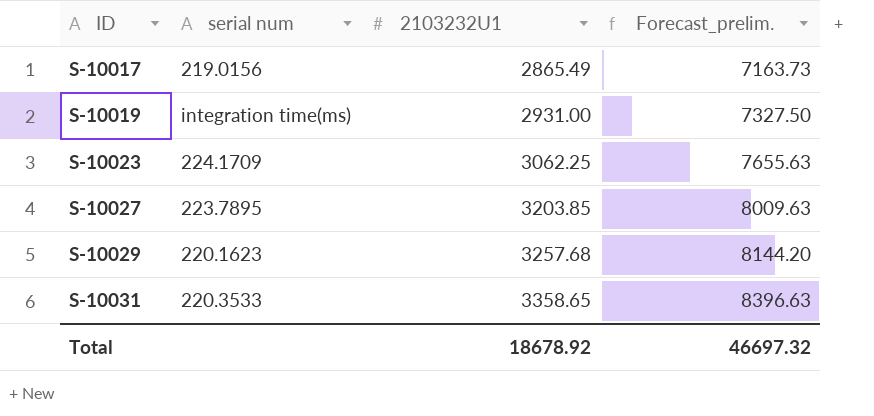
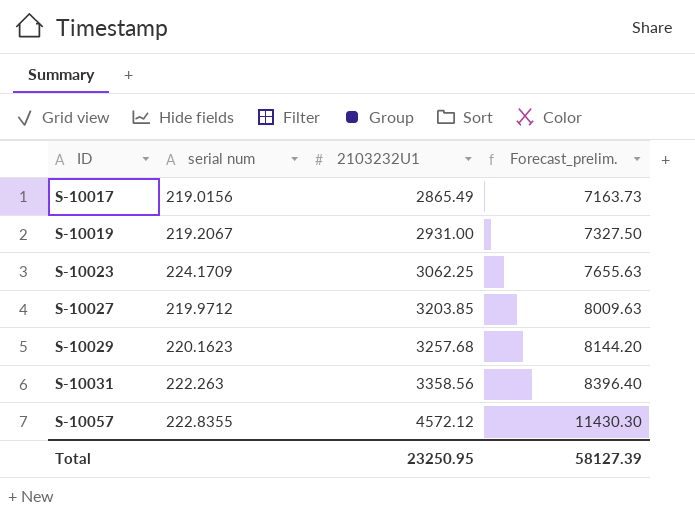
S-10019 | serial num: integration time(ms) -> 219.2067
S-10027 | serial num: 223.7895 -> 219.9712
S-10031 | serial num: 220.3533 -> 222.263
S-10031 | 2103232U1: 3358.65 -> 3358.56
S-10031 | Forecast_prelim.: 8396.63 -> 8396.40
row S-10057: none -> 222.8355 | 4572.12 | 11430.30
Total | 2103232U1: 18678.92 -> 23250.95
Total | Forecast_prelim.: 46697.32 -> 58127.39

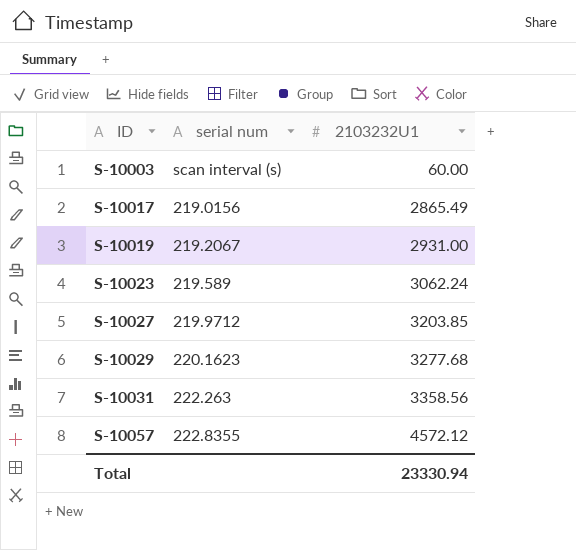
column Forecast_prelim. | formula: [2103232U1] * 2.5 -> none
row S-10003: none -> scan interval (s) | 60.00
S-10023 | serial num: 224.1709 -> 219.589
S-10023 | 2103232U1: 3062.25 -> 3062.24
S-10029 | 2103232U1: 3257.68 -> 3277.68
Total | 2103232U1: 23250.95 -> 23330.94

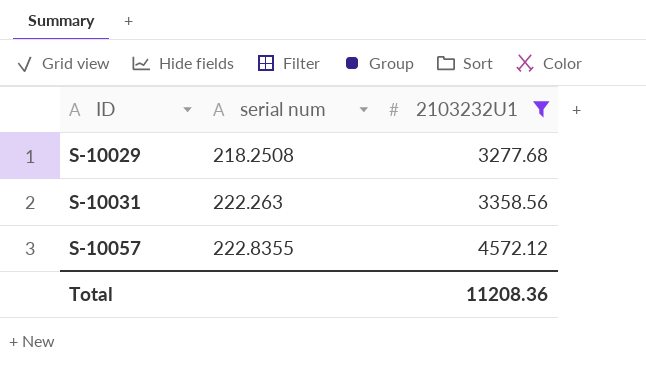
filter: none -> 2103232U1 >= 3277.68
S-10029 | serial num: 220.1623 -> 218.2508
Total | 2103232U1: 23330.94 -> 11208.36

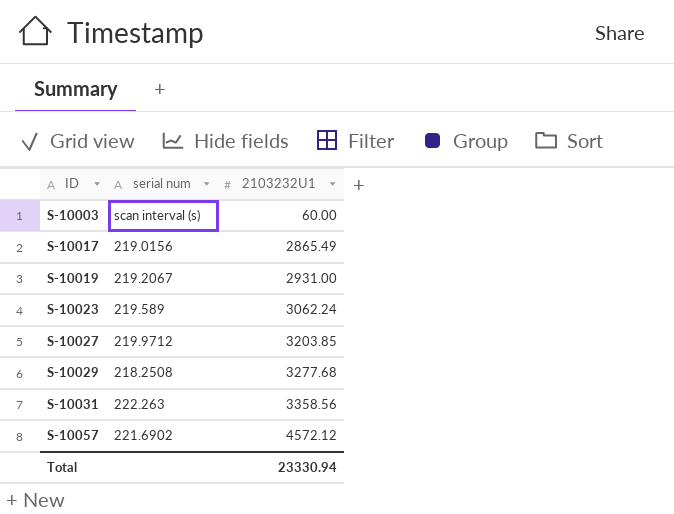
filter: 2103232U1 >= 3277.68 -> none
S-10057 | serial num: 222.8355 -> 221.6902
Total | 2103232U1: 11208.36 -> 23330.94

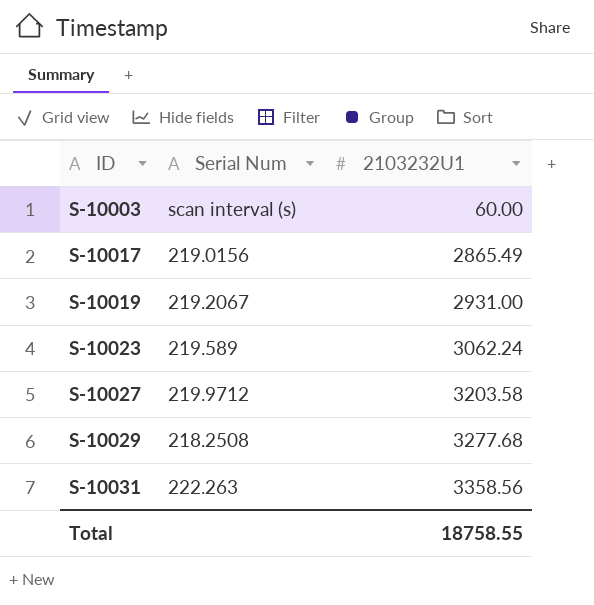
column name: serial num -> Serial Num
row S-10057: 221.6902 | 4572.12 -> none
S-10027 | 2103232U1: 3203.85 -> 3203.58
Total | 2103232U1: 23330.94 -> 18758.55

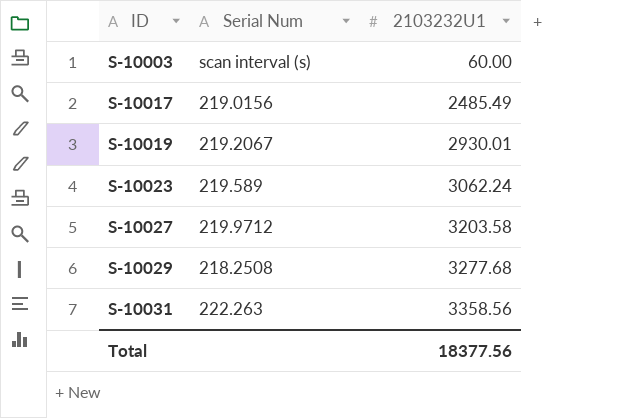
S-10017 | 2103232U1: 2865.49 -> 2485.49
S-10019 | 2103232U1: 2931.00 -> 2930.01
Total | 2103232U1: 18758.55 -> 18377.56

